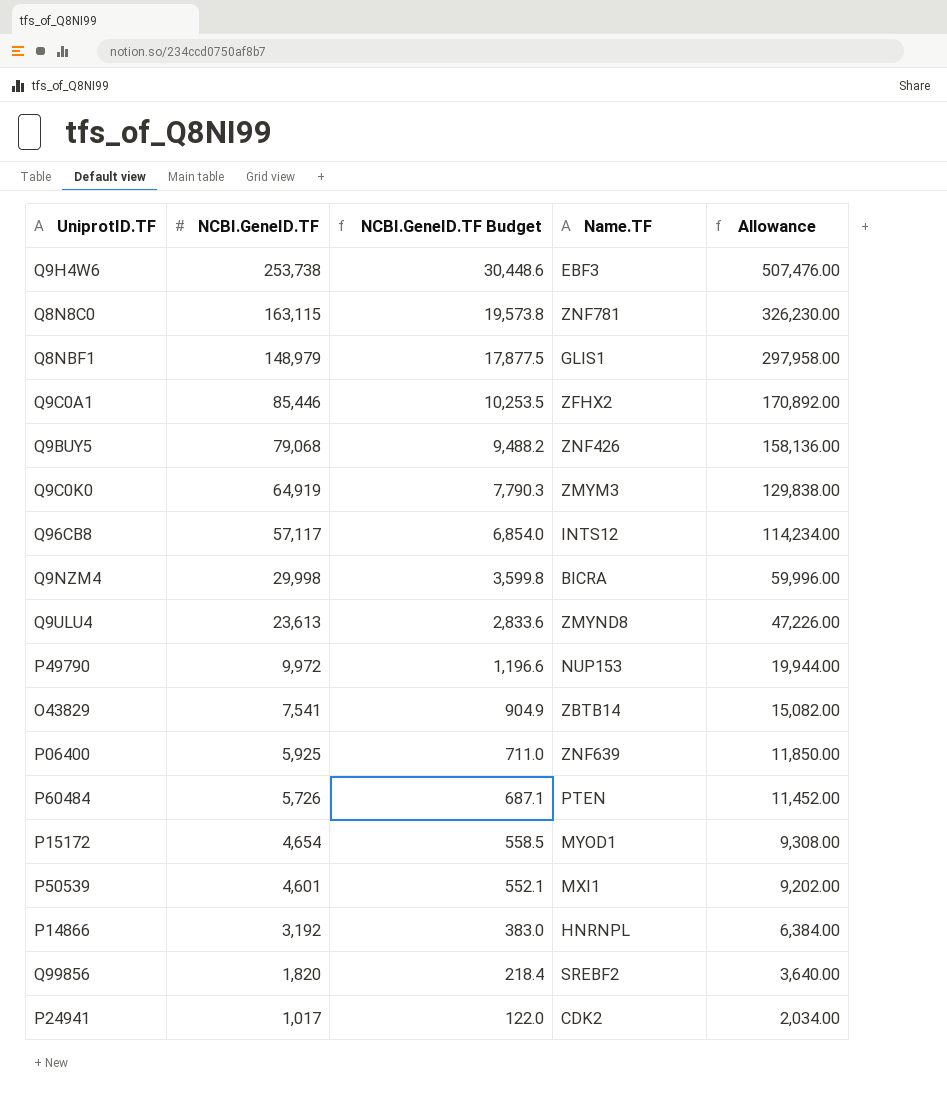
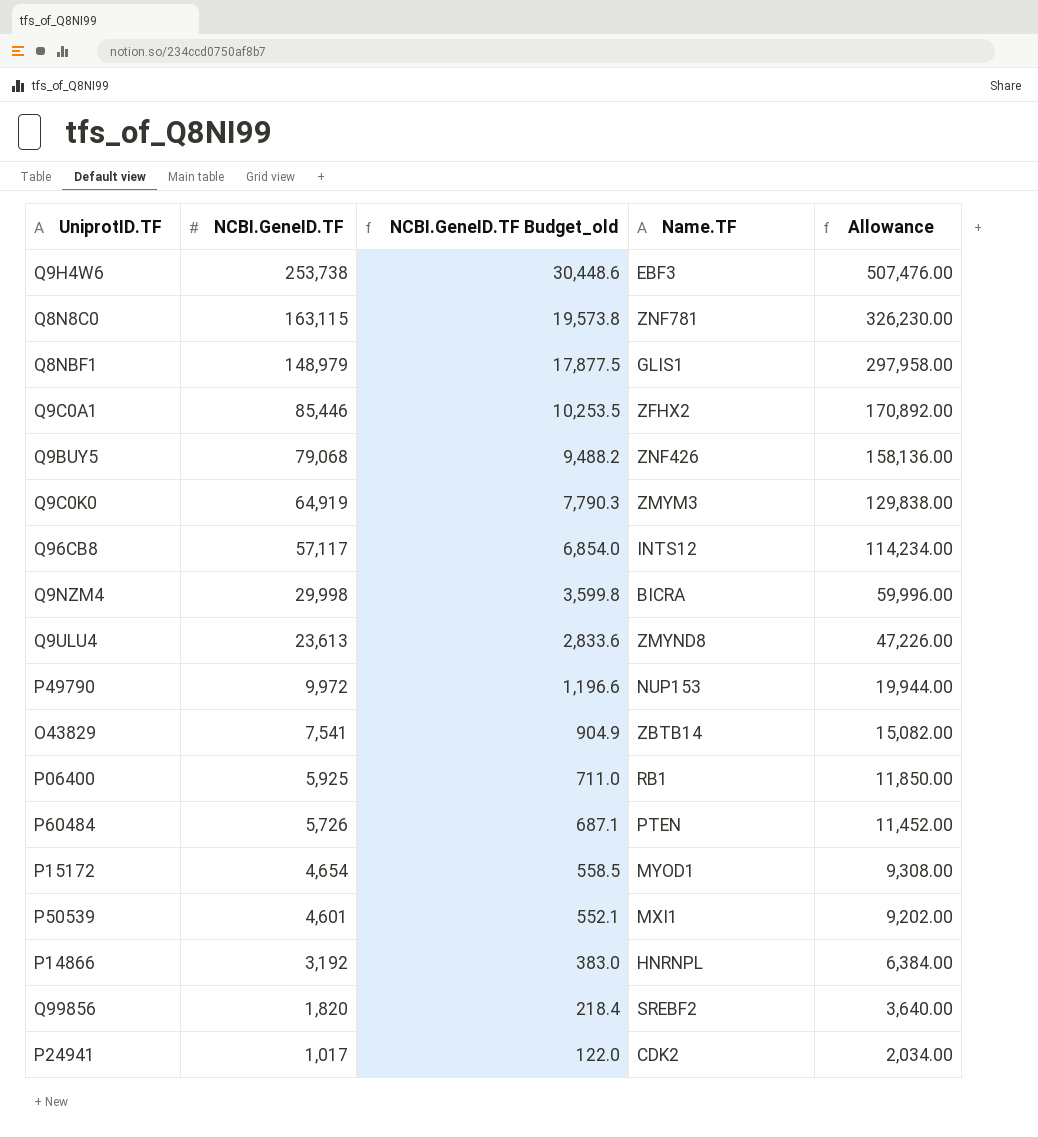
column name: NCBI.GeneID.TF Budget -> NCBI.GeneID.TF Budget_old
P06400 | Name.TF: ZNF639 -> RB1

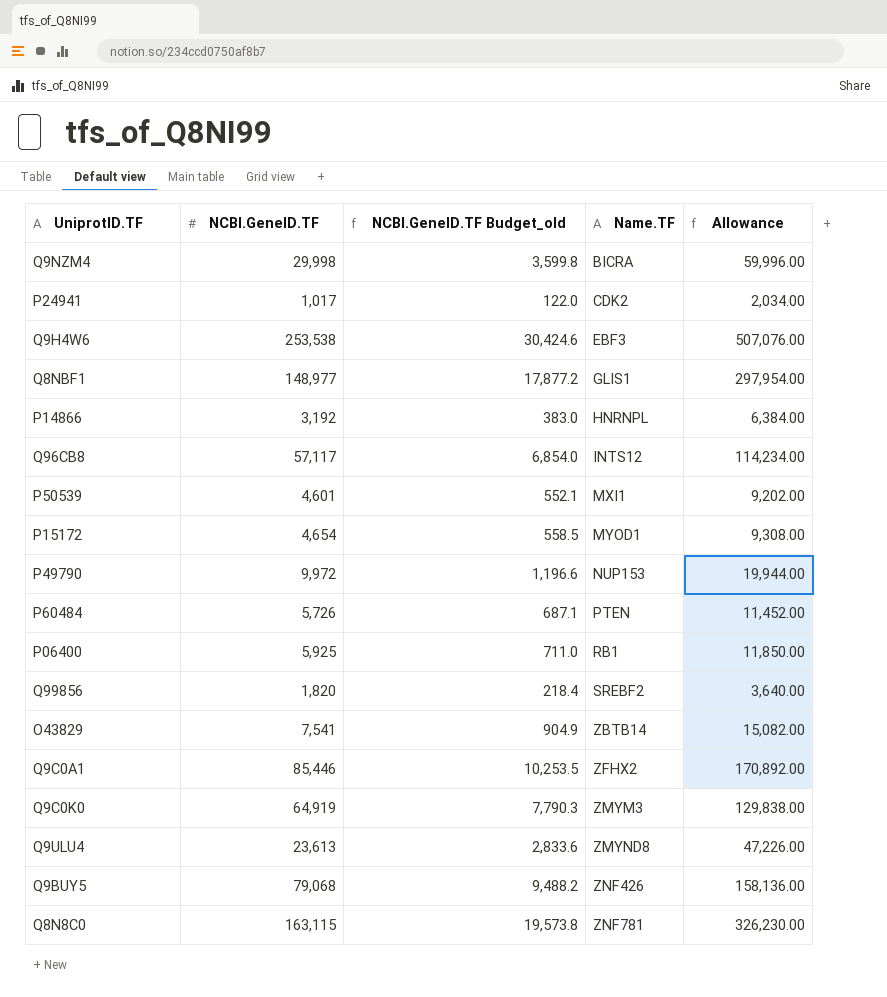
row order: NCBI.GeneID.TF descending -> Name.TF ascending
Q9H4W6 | NCBI.GeneID.TF: 253,738 -> 253,538
Q9H4W6 | NCBI.GeneID.TF Budget_old: 30,448.6 -> 30,424.6
Q9H4W6 | Allowance: 507,476.00 -> 507,076.00
Q8NBF1 | NCBI.GeneID.TF: 148,979 -> 148,977
Q8NBF1 | NCBI.GeneID.TF Budget_old: 17,877.5 -> 17,877.2
Q8NBF1 | Allowance: 297,958.00 -> 297,954.00

